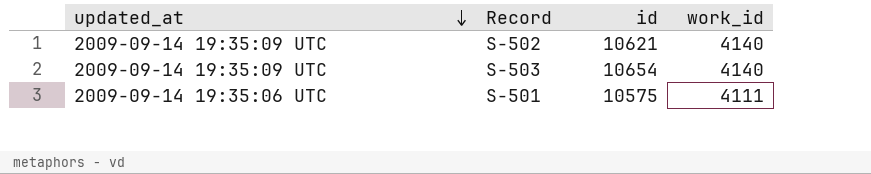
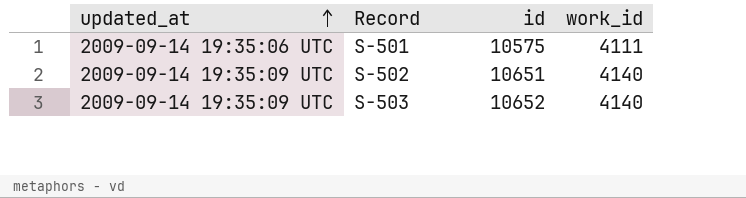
row order: updated_at descending -> updated_at ascending
S-502 | id: 10621 -> 10651
S-503 | id: 10654 -> 10652

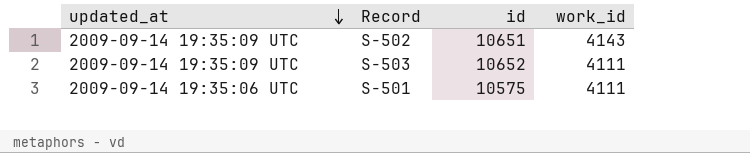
row order: updated_at ascending -> updated_at descending
S-502 | work_id: 4140 -> 4143
S-503 | work_id: 4140 -> 4111

